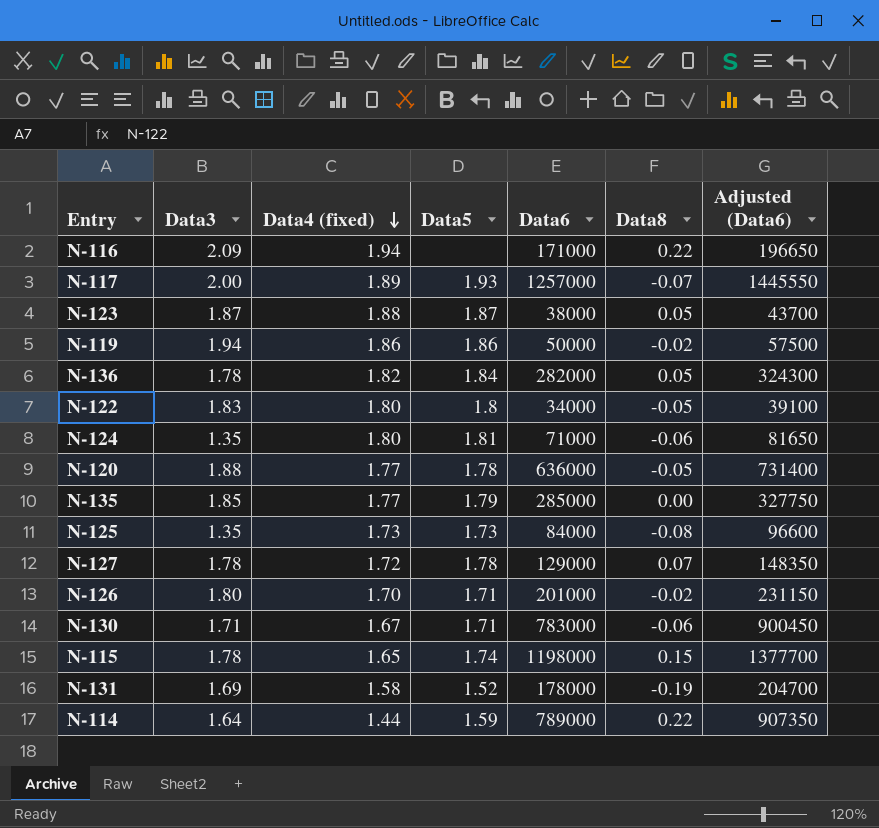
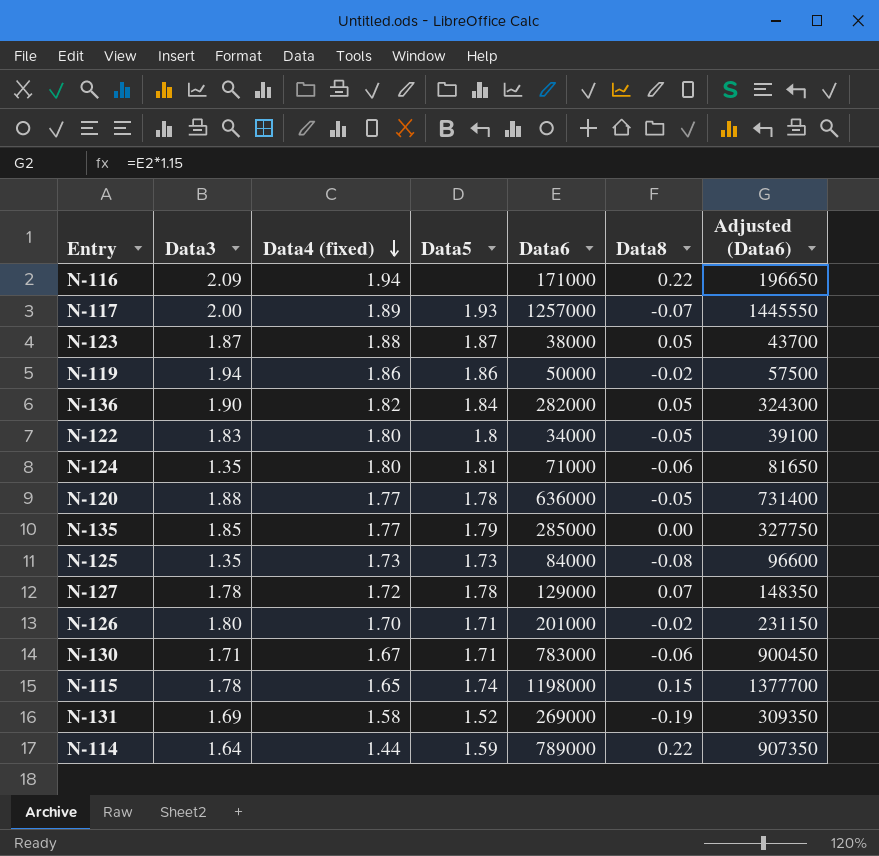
N-136 | Data3: 1.78 -> 1.90
N-131 | Data6: 178000 -> 269000
N-131 | Adjusted (Data6): 204700 -> 309350

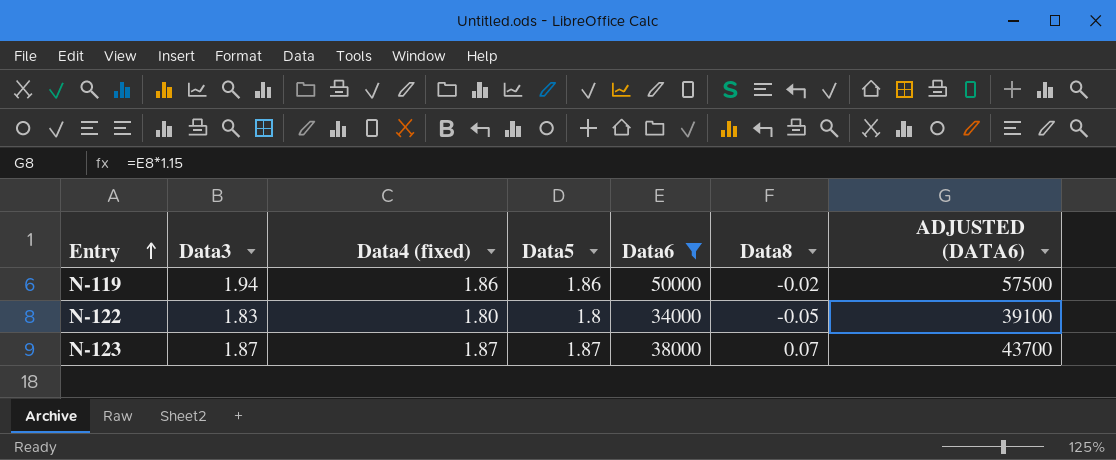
filter: none -> Data6 <= 50000
row order: Data4 (fixed) descending -> Entry ascending
column name: Adjusted (Data6) -> ADJUSTED (DATA6)
N-123 | Data4 (fixed): 1.88 -> 1.87
N-123 | Data8: 0.05 -> 0.07

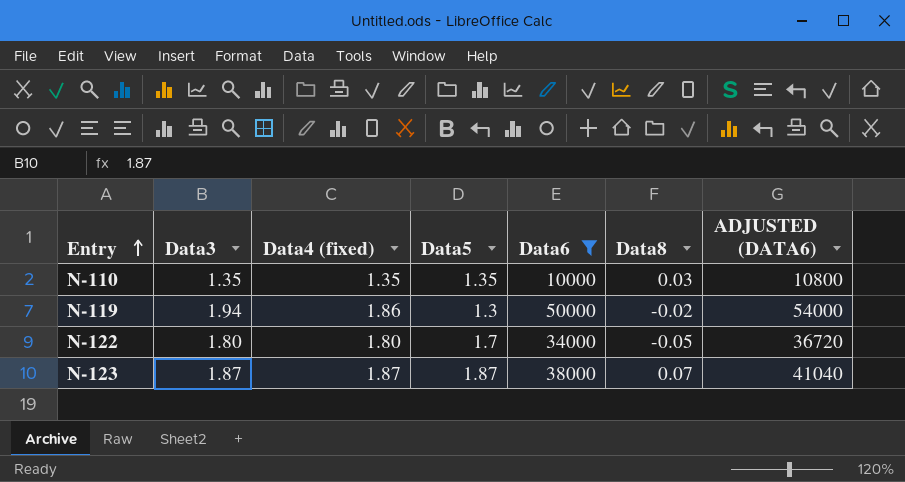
column ADJUSTED (DATA6) | formula: [Data6] * 1.15 -> [Data6] * 1.08
row N-110: none -> 1.35 | 1.35 | 1.35 | 10000 | 0.03 | 10800
N-119 | Data5: 1.86 -> 1.3
N-122 | Data3: 1.83 -> 1.80
N-122 | Data5: 1.8 -> 1.7

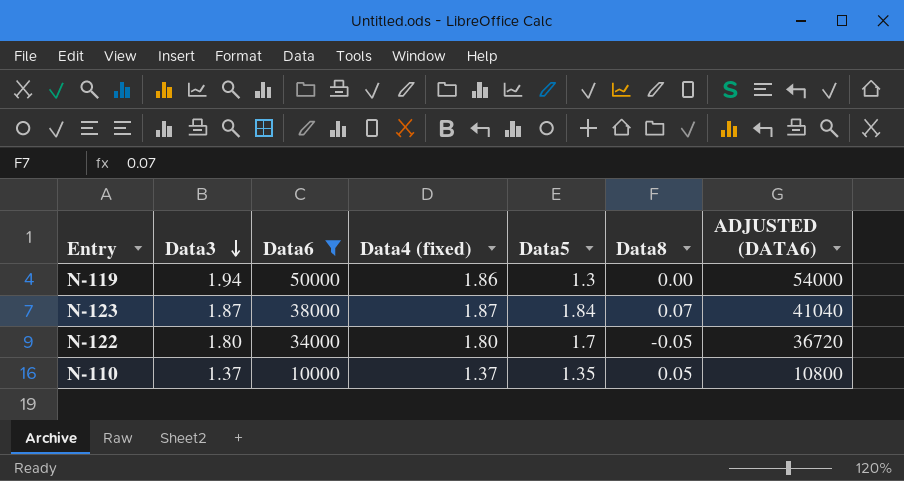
row order: Entry ascending -> Data3 descending
column Data6 | position: 5 -> 3
N-119 | Data8: -0.02 -> 0.00
N-123 | Data5: 1.87 -> 1.84
N-110 | Data3: 1.35 -> 1.37
N-110 | Data4 (fixed): 1.35 -> 1.37
N-110 | Data8: 0.03 -> 0.05

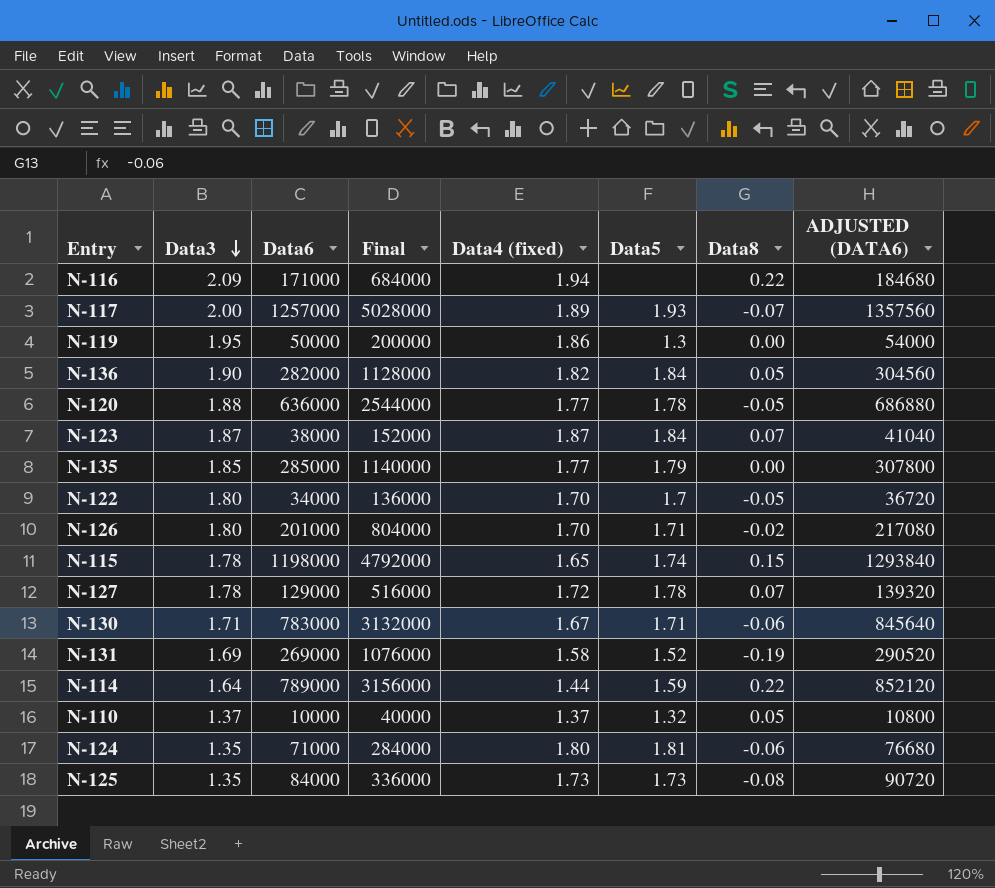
filter: Data6 <= 50000 -> none
column Final | formula: none -> [Data6] * 4
N-119 | Data3: 1.94 -> 1.95
N-122 | Data4 (fixed): 1.80 -> 1.70
N-110 | Data5: 1.35 -> 1.32

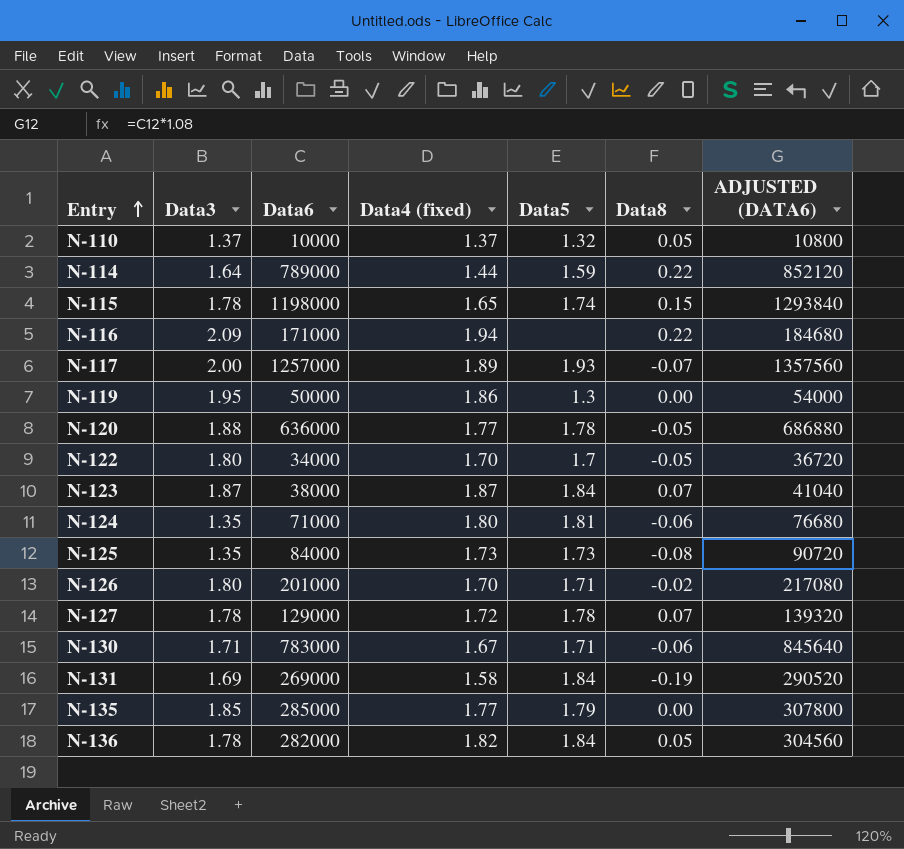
row order: Data3 descending -> Entry ascending
column Final | formula: [Data6] * 4 -> none
N-131 | Data5: 1.52 -> 1.84
N-136 | Data3: 1.90 -> 1.78

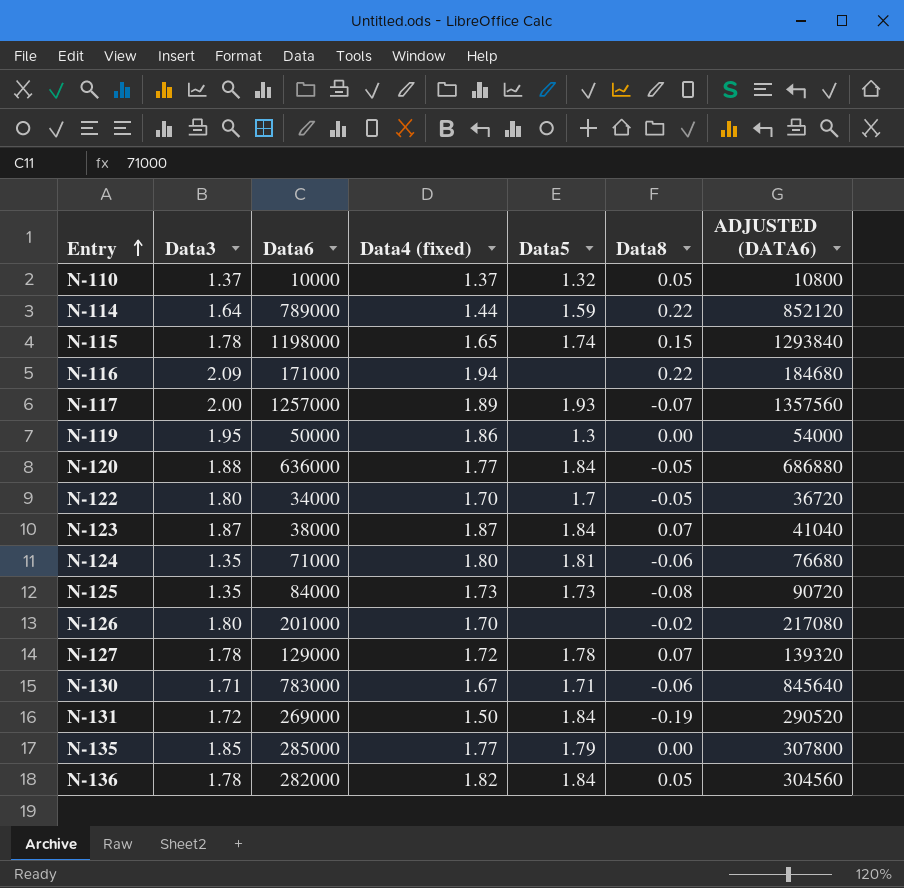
N-120 | Data5: 1.78 -> 1.84
N-126 | Data5: 1.71 -> none
N-131 | Data3: 1.69 -> 1.72
N-131 | Data4 (fixed): 1.58 -> 1.50

